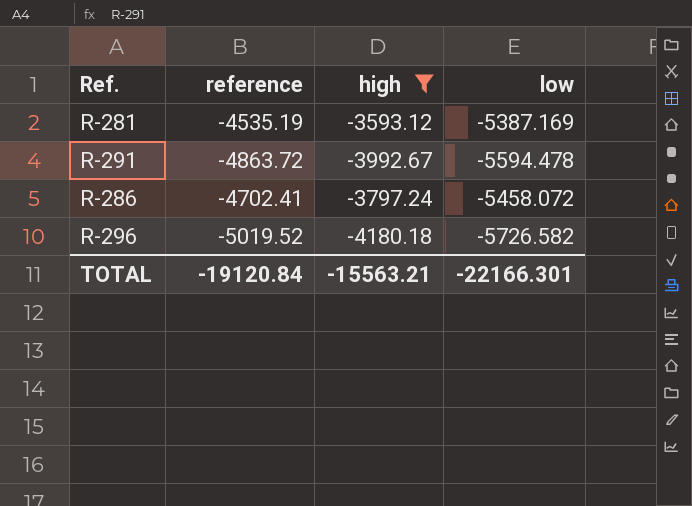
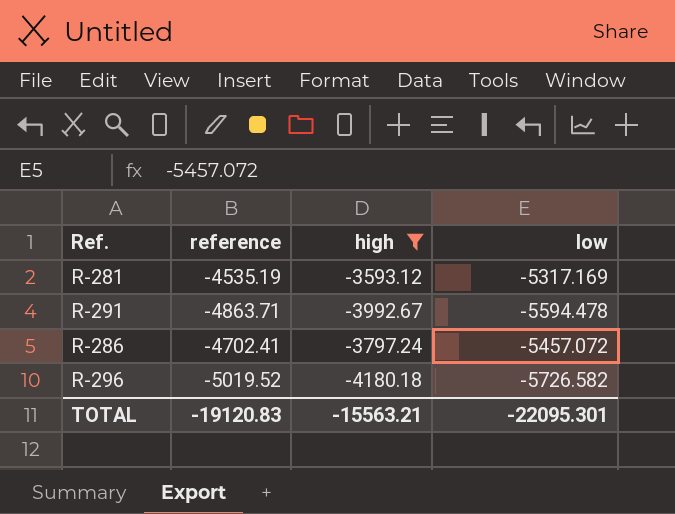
R-281 | low: -5387.169 -> -5317.169
R-291 | reference: -4863.72 -> -4863.71
R-286 | low: -5458.072 -> -5457.072
TOTAL | reference: -19120.84 -> -19120.83
TOTAL | low: -22166.301 -> -22095.301

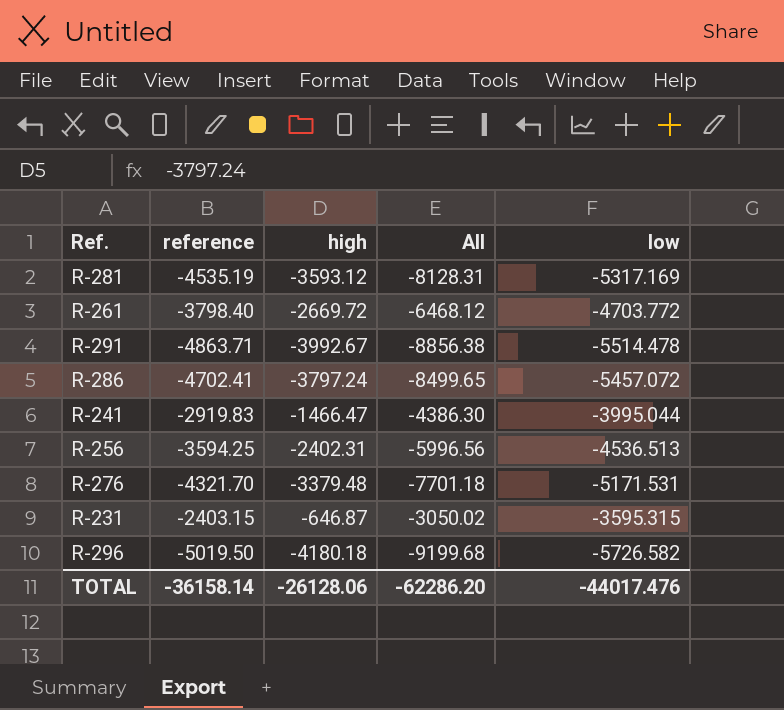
filter: high <= -3593.12 -> none
column All | formula: none -> [reference] + [high]
R-291 | low: -5594.478 -> -5514.478
R-296 | reference: -5019.52 -> -5019.50
TOTAL | reference: -19120.83 -> -36158.14
TOTAL | high: -15563.21 -> -26128.06
TOTAL | low: -22095.301 -> -44017.476

